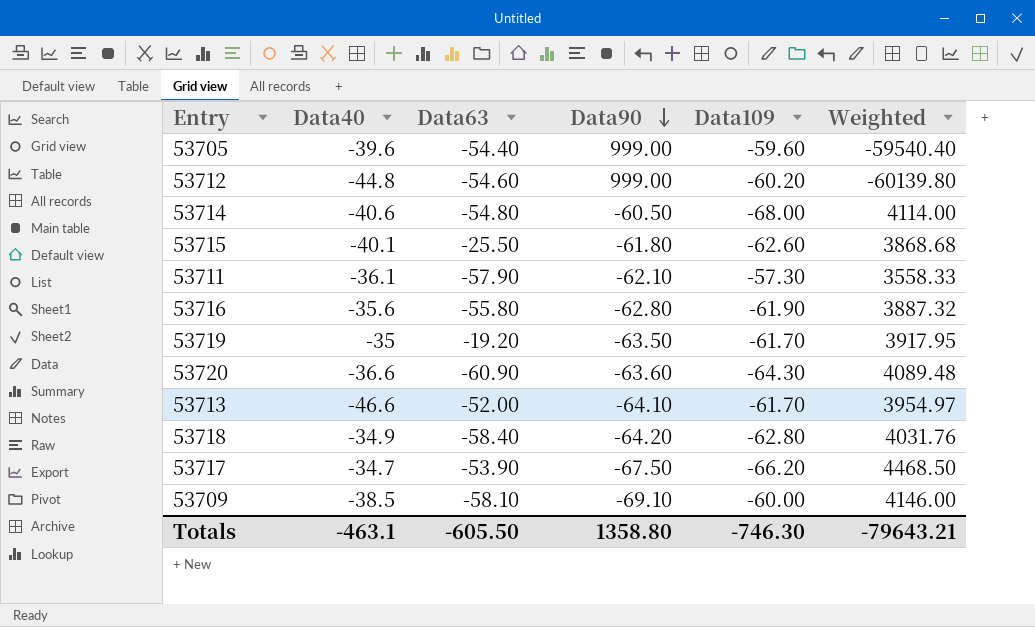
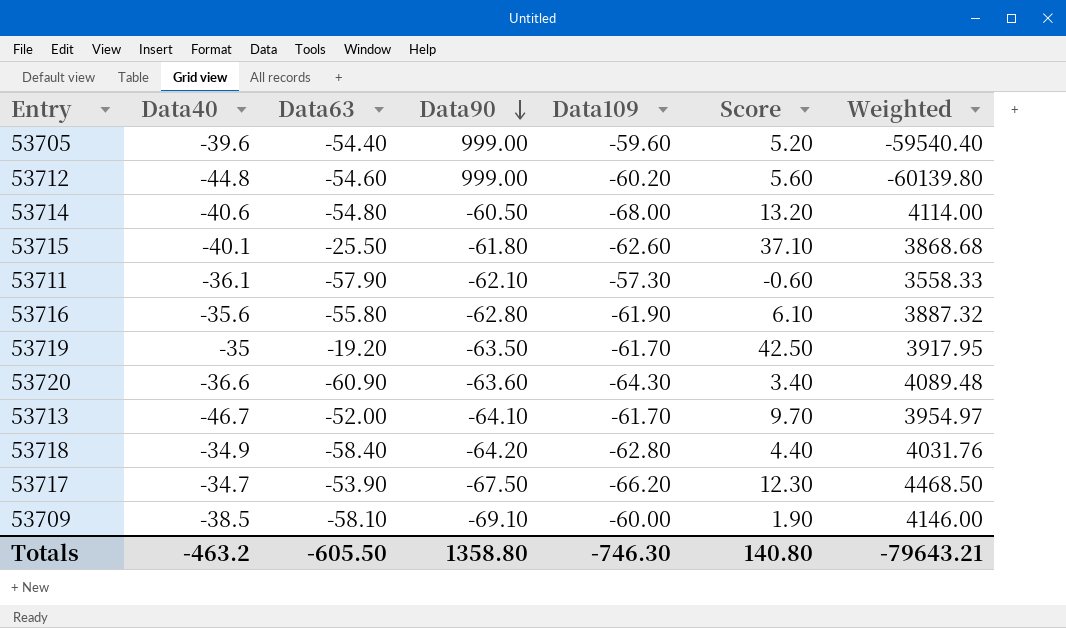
column Score | formula: none -> [Data63] - [Data109]
53713 | Data40: -46.6 -> -46.7
Totals | Data40: -463.1 -> -463.2

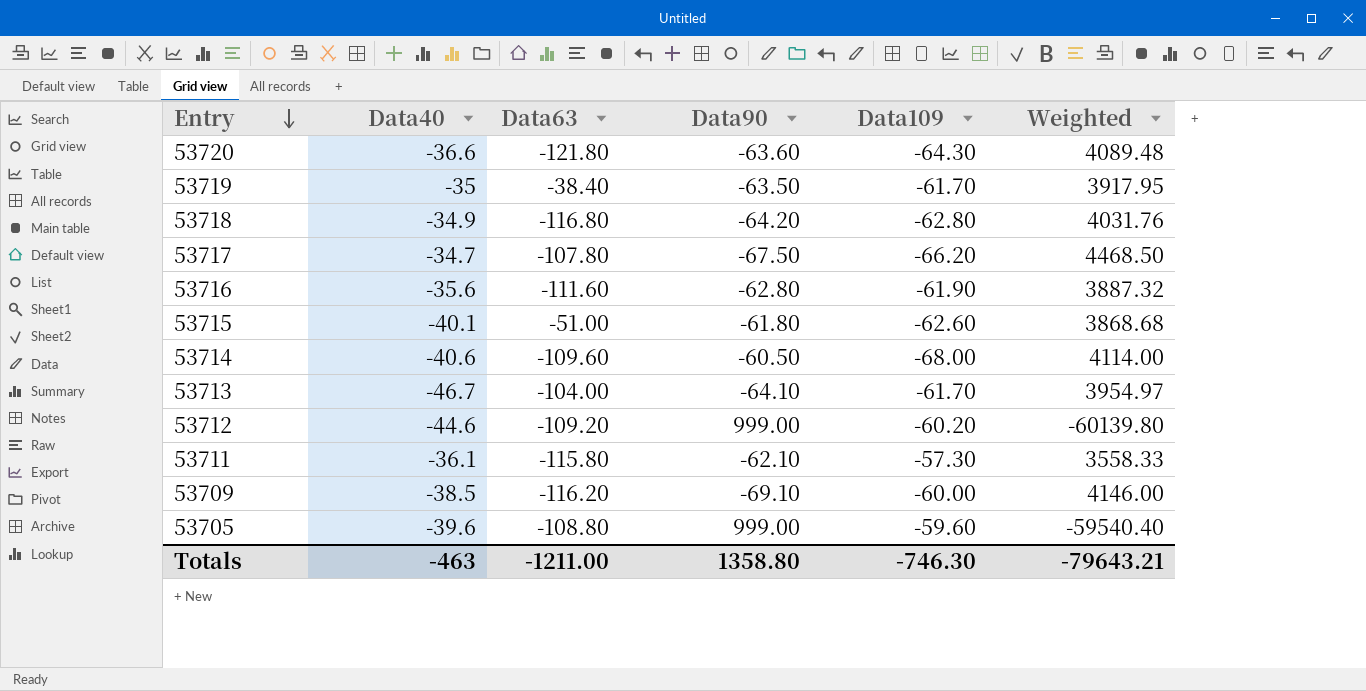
row order: Data90 descending -> Entry descending
column Score | formula: [Data63] - [Data109] -> none
53720 | Data63: -60.90 -> -121.80
53719 | Data63: -19.20 -> -38.40
53718 | Data63: -58.40 -> -116.80
53717 | Data63: -53.90 -> -107.80
53716 | Data63: -55.80 -> -111.60
53715 | Data63: -25.50 -> -51.00
53714 | Data63: -54.80 -> -109.60
53713 | Data63: -52.00 -> -104.00
53712 | Data40: -44.8 -> -44.6
53712 | Data63: -54.60 -> -109.20
53711 | Data63: -57.90 -> -115.80
53709 | Data63: -58.10 -> -116.20
53705 | Data63: -54.40 -> -108.80
Totals | Data40: -463.2 -> -463
Totals | Data63: -605.50 -> -1211.00

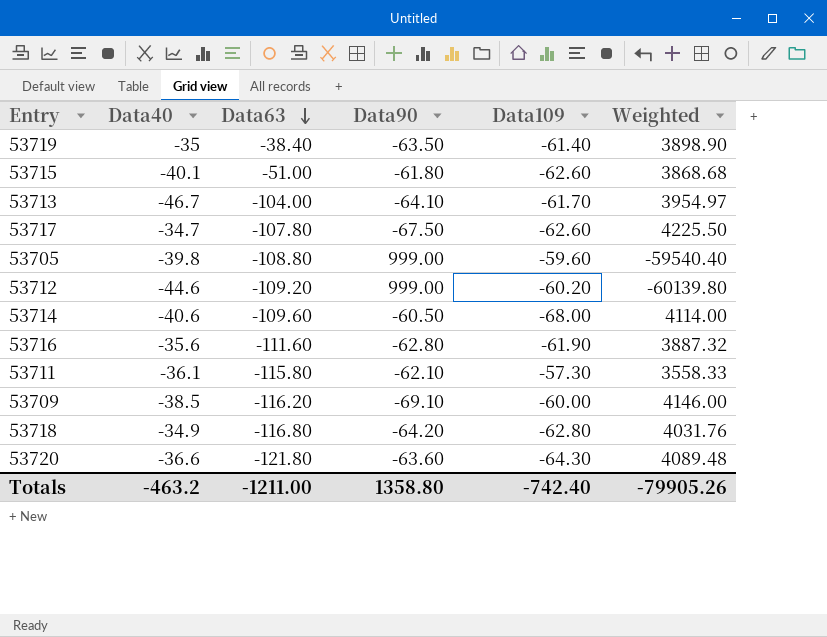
row order: Entry descending -> Data63 descending
53719 | Data109: -61.70 -> -61.40
53719 | Weighted: 3917.95 -> 3898.90
53717 | Data109: -66.20 -> -62.60
53717 | Weighted: 4468.50 -> 4225.50
53705 | Data40: -39.6 -> -39.8
Totals | Data40: -463 -> -463.2
Totals | Data109: -746.30 -> -742.40
Totals | Weighted: -79643.21 -> -79905.26

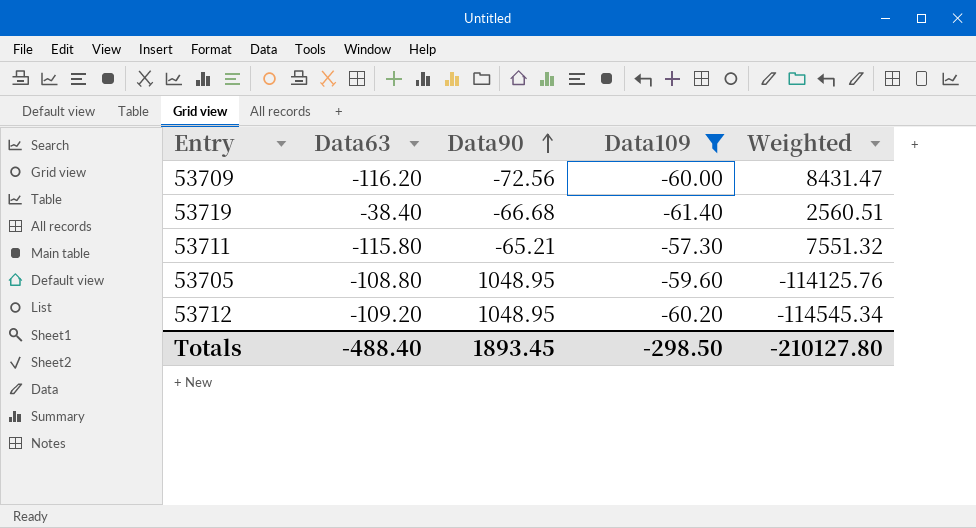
filter: none -> Data109 >= -61.40
row order: Data63 descending -> Data90 ascending
column Data40 | position: 2 -> none
column Weighted | formula: [Data90] * [Data109] -> [Data63] * [Data90]
53709 | Data90: -69.10 -> -72.56
53719 | Data90: -63.50 -> -66.68
53711 | Data90: -62.10 -> -65.21
53705 | Data90: 999.00 -> 1048.95
53712 | Data90: 999.00 -> 1048.95
Totals | Data63: -1211.00 -> -488.40
Totals | Data90: 1358.80 -> 1893.45
Totals | Data109: -742.40 -> -298.50
Totals | Weighted: -79905.26 -> -210127.80

